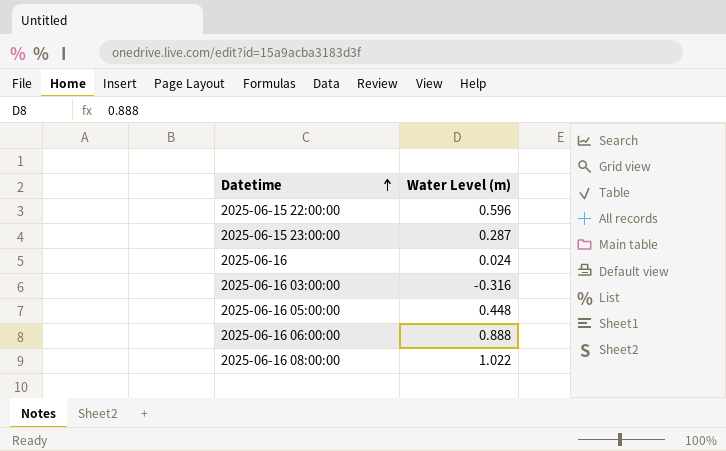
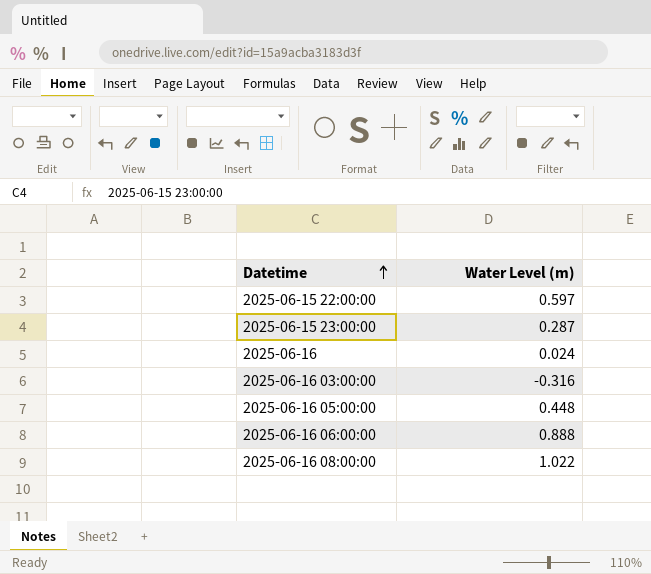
2025-06-15 22:00:00 | Water Level (m): 0.596 -> 0.597

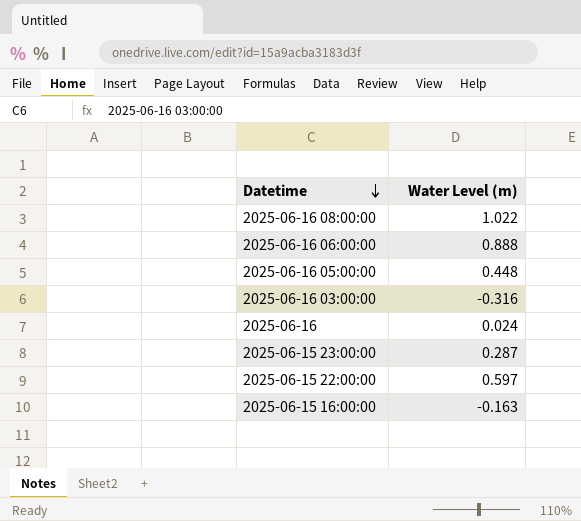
row order: Datetime ascending -> Datetime descending
row 2025-06-15 16:00:00: none -> -0.163

